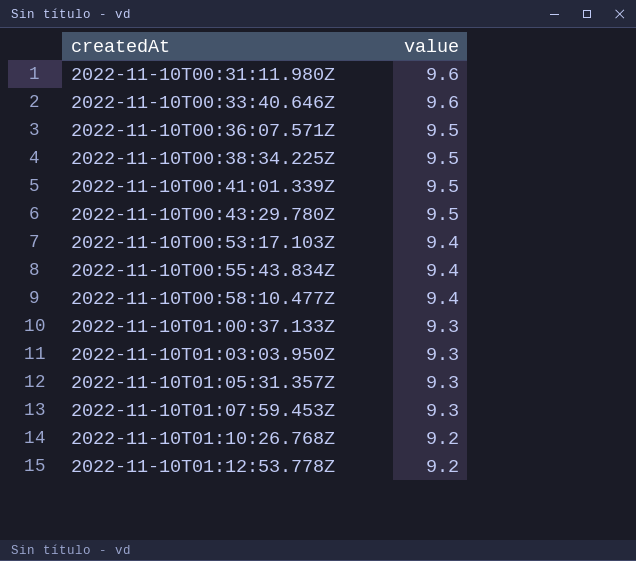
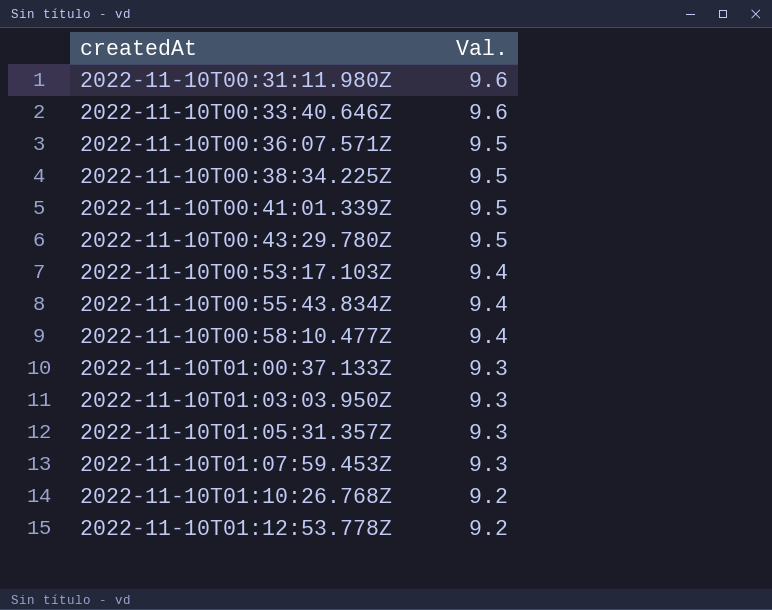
column name: value -> Val.

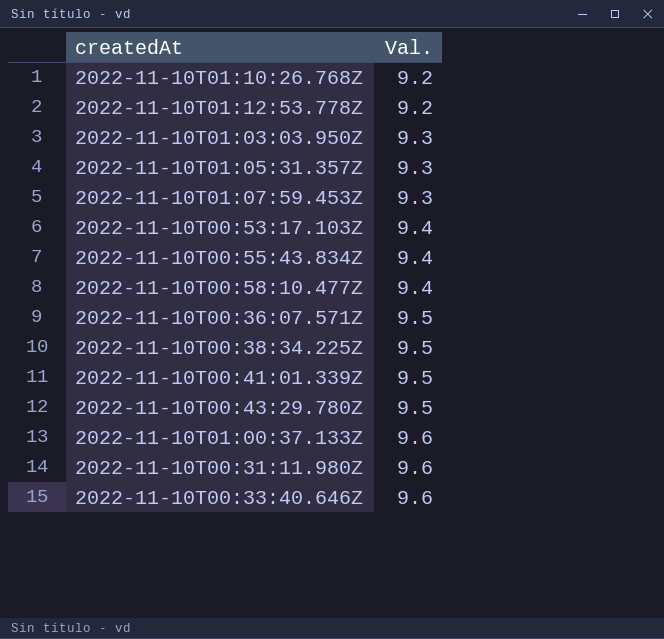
row order: createdAt ascending -> Val. ascending
2022-11-10T01:00:37.133Z | Val.: 9.3 -> 9.6

